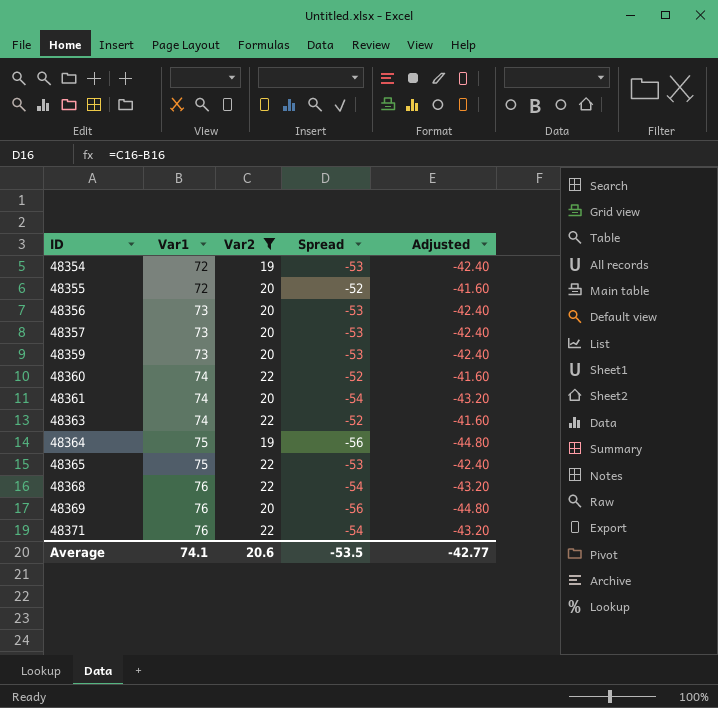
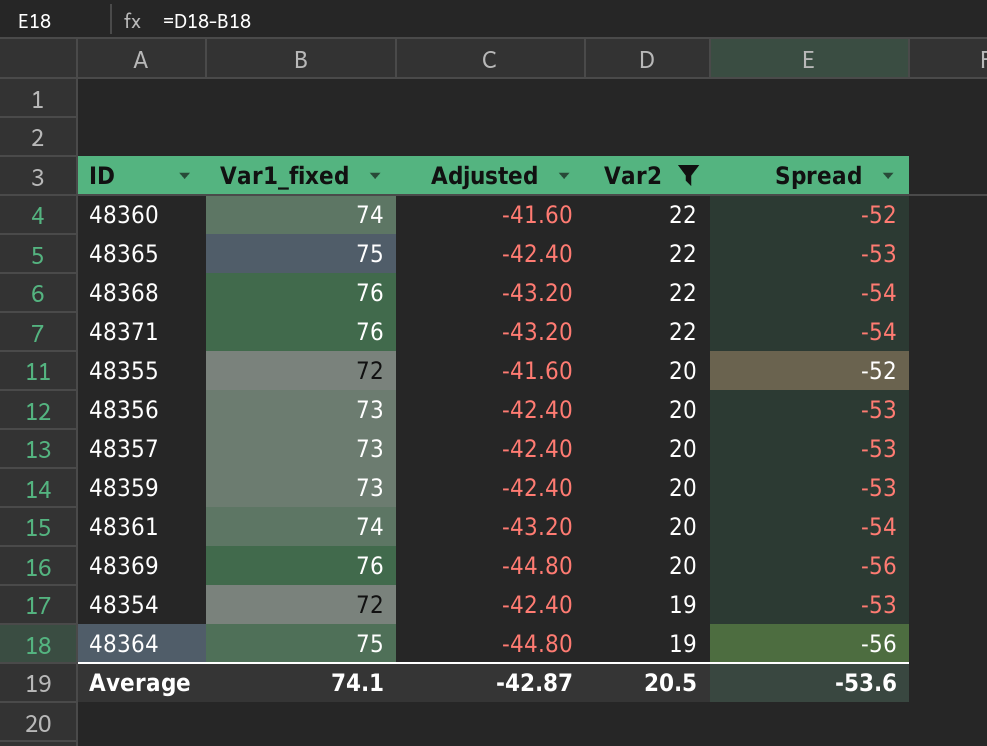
row order: ID ascending -> Var2 descending
column name: Var1 -> Var1_fixed
column Adjusted | position: 5 -> 3
row 48363: 74 | 22 | -52 | -41.60 -> none
Average | Adjusted: -42.77 -> -42.87
Average | Var2: 20.6 -> 20.5
Average | Spread: -53.5 -> -53.6

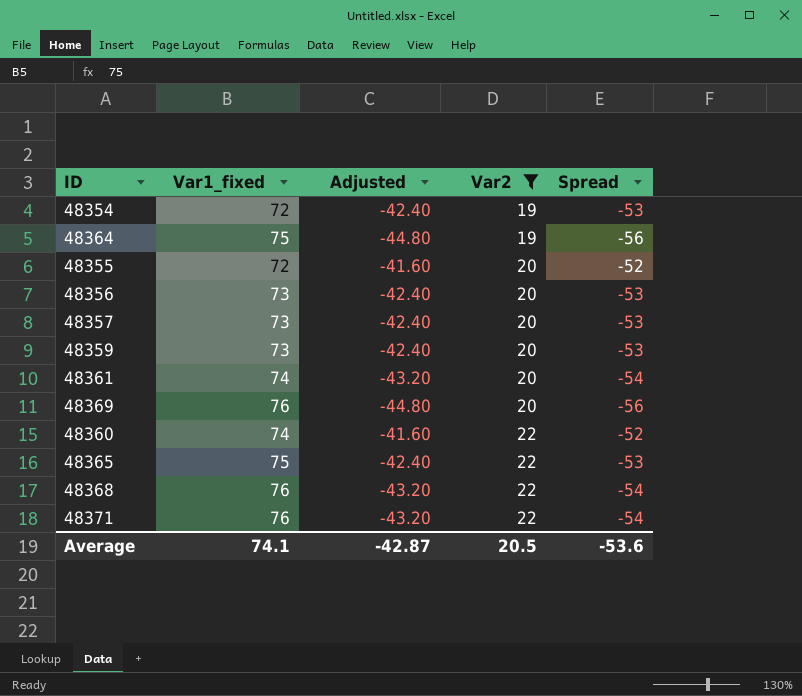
row order: Var2 descending -> Var2 ascending

